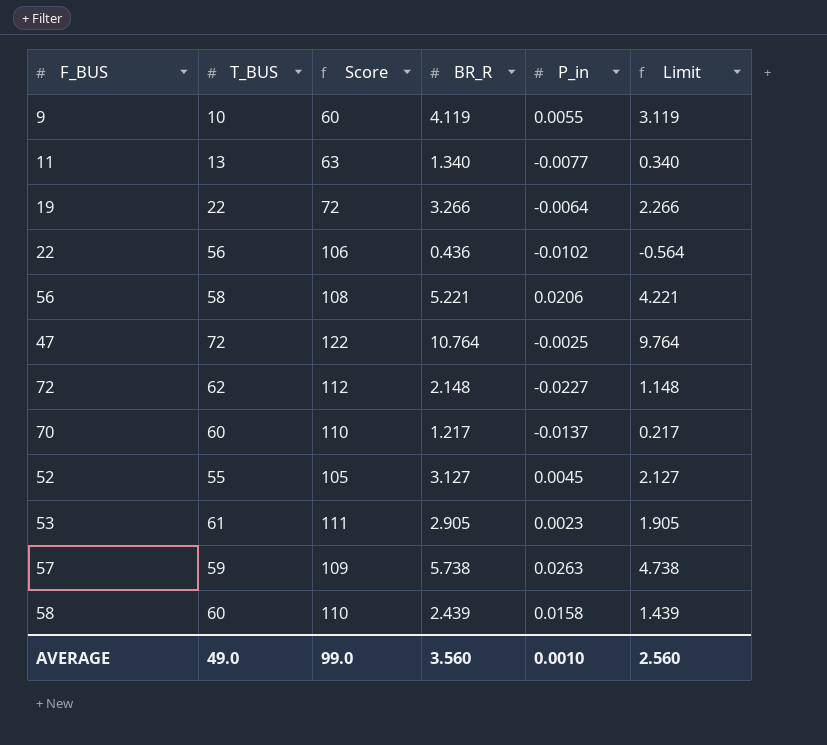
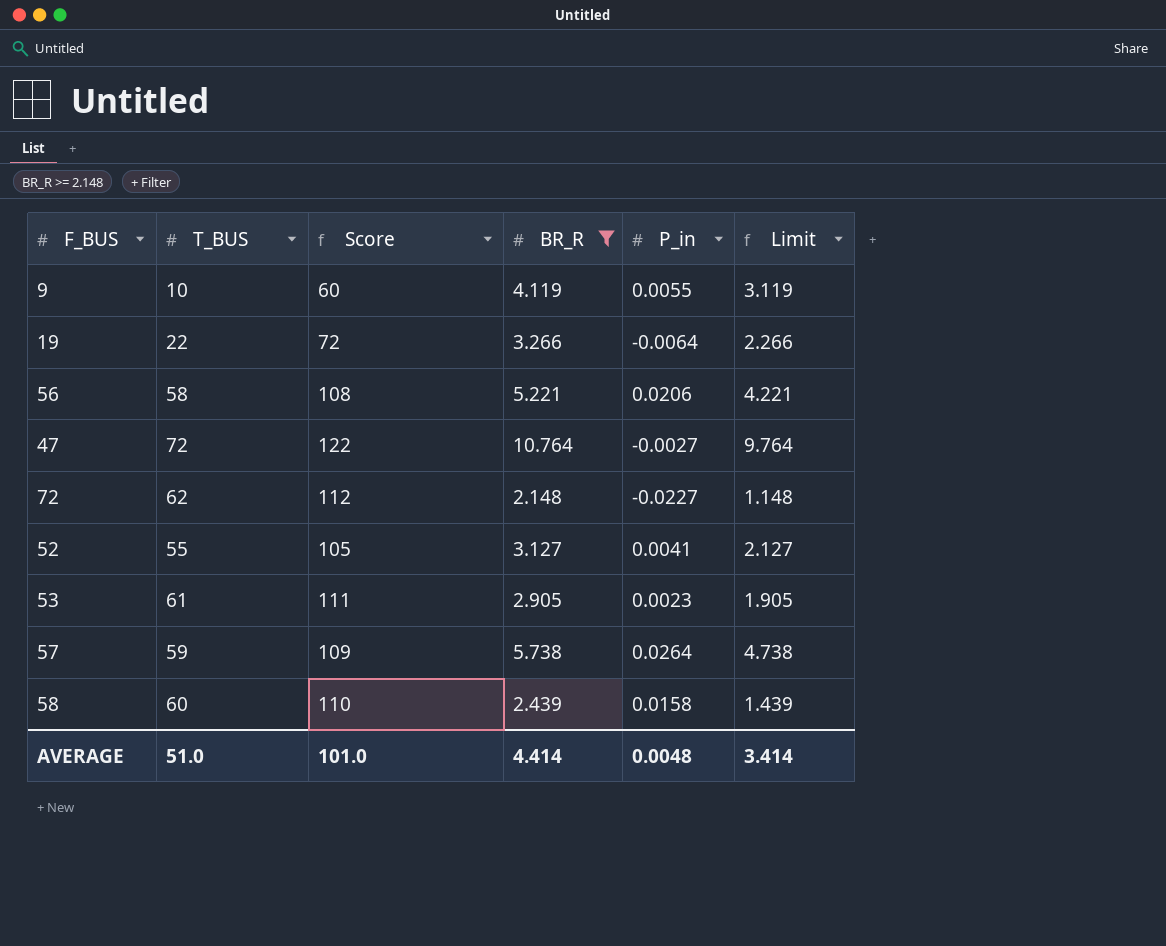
filter: none -> BR_R >= 2.148
47 | P_in: -0.0025 -> -0.0027
52 | P_in: 0.0045 -> 0.0041
57 | P_in: 0.0263 -> 0.0264
AVERAGE | T_BUS: 49.0 -> 51.0
AVERAGE | Score: 99.0 -> 101.0
AVERAGE | BR_R: 3.560 -> 4.414
AVERAGE | P_in: 0.0010 -> 0.0048
AVERAGE | Limit: 2.560 -> 3.414

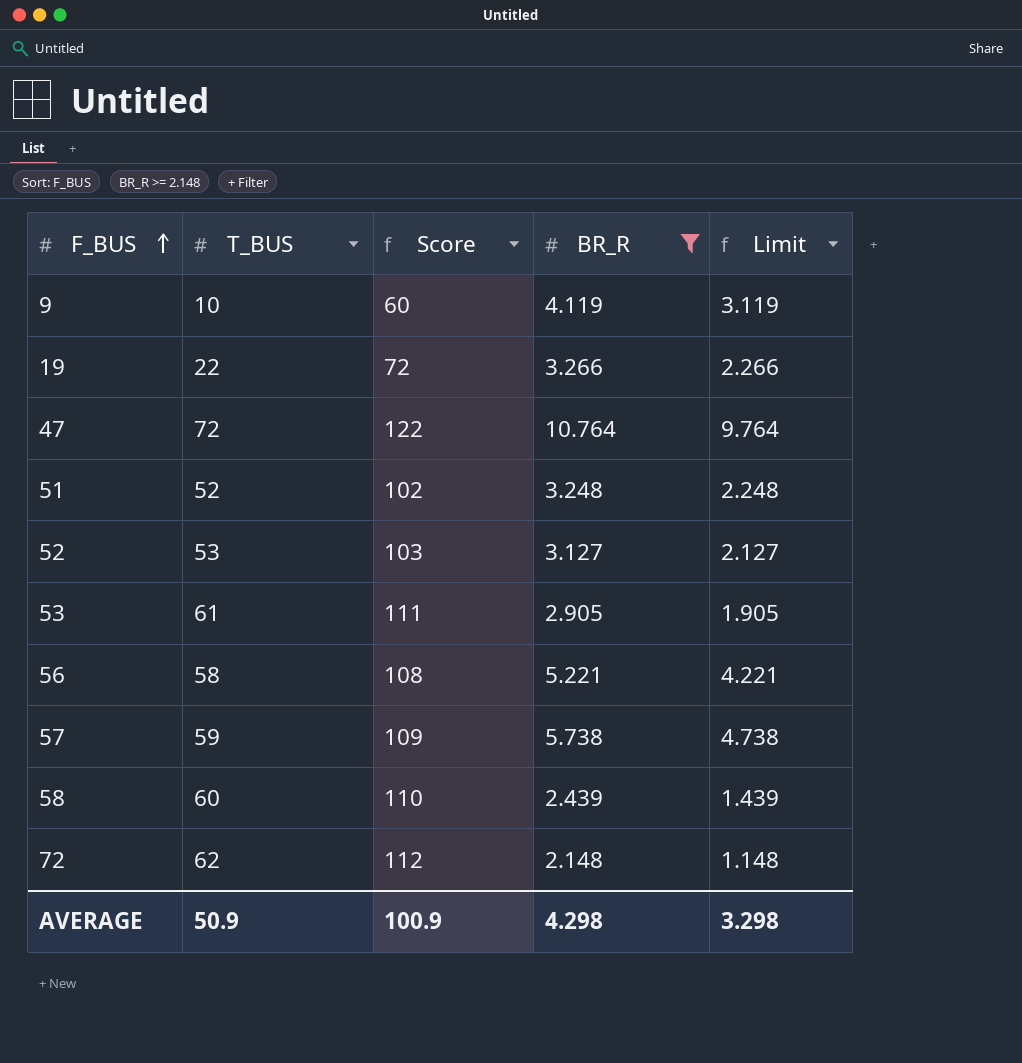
row order: none -> F_BUS ascending
column P_in | position: 5 -> none
row 51: none -> 52 | 102 | 3.248 | 2.248
52 | T_BUS: 55 -> 53
52 | Score: 105 -> 103
AVERAGE | T_BUS: 51.0 -> 50.9
AVERAGE | Score: 101.0 -> 100.9
AVERAGE | BR_R: 4.414 -> 4.298
AVERAGE | Limit: 3.414 -> 3.298

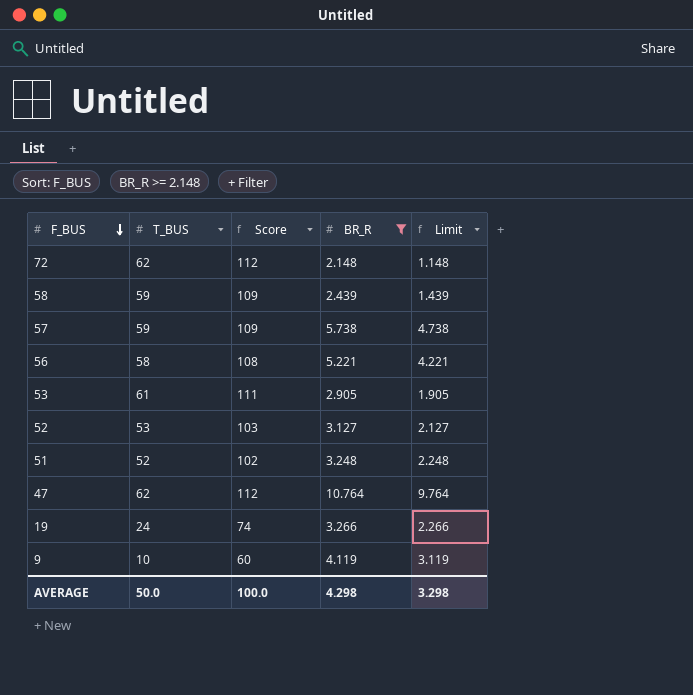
row order: F_BUS ascending -> F_BUS descending
58 | T_BUS: 60 -> 59
58 | Score: 110 -> 109
47 | T_BUS: 72 -> 62
47 | Score: 122 -> 112
19 | T_BUS: 22 -> 24
19 | Score: 72 -> 74
AVERAGE | T_BUS: 50.9 -> 50.0
AVERAGE | Score: 100.9 -> 100.0

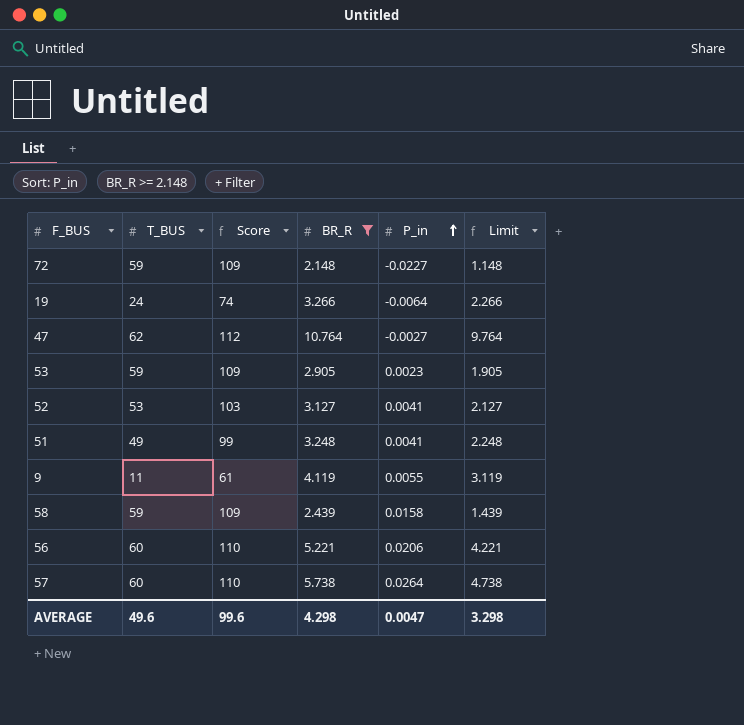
row order: F_BUS descending -> P_in ascending
column P_in | position: none -> 5
72 | T_BUS: 62 -> 59
72 | Score: 112 -> 109
53 | T_BUS: 61 -> 59
53 | Score: 111 -> 109
51 | T_BUS: 52 -> 49
51 | Score: 102 -> 99
9 | T_BUS: 10 -> 11
9 | Score: 60 -> 61
56 | T_BUS: 58 -> 60
56 | Score: 108 -> 110
57 | T_BUS: 59 -> 60
57 | Score: 109 -> 110
AVERAGE | T_BUS: 50.0 -> 49.6
AVERAGE | Score: 100.0 -> 99.6

